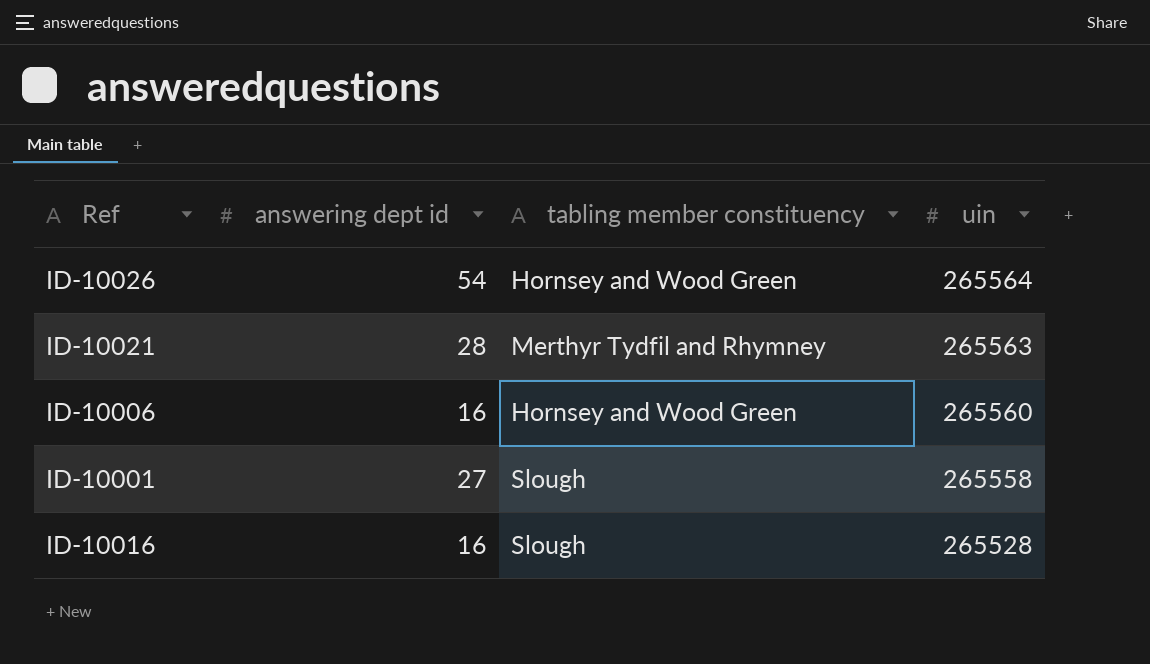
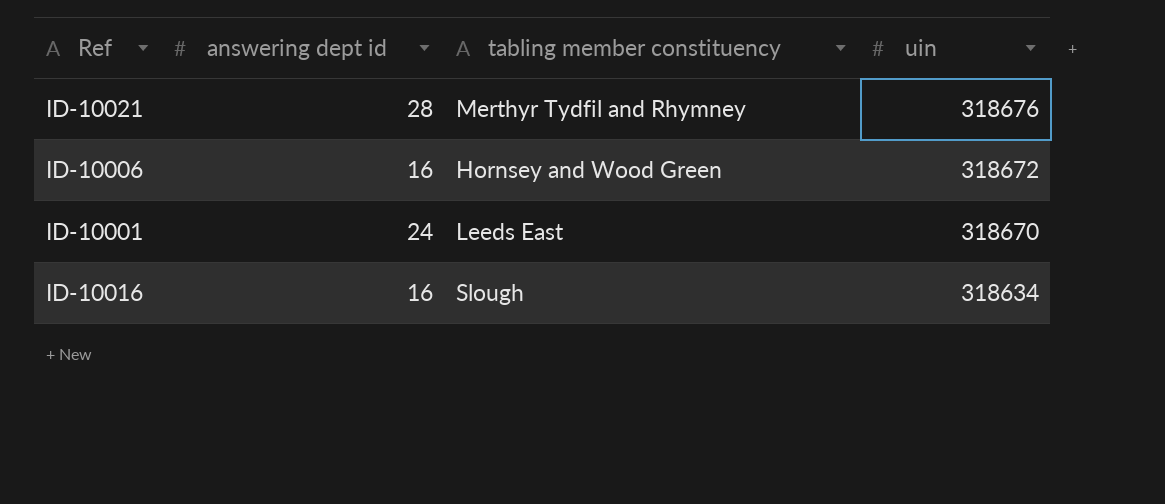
row ID-10026: 54 | Hornsey and Wood Green | 265564 -> none
ID-10021 | uin: 265563 -> 318676
ID-10006 | uin: 265560 -> 318672
ID-10001 | answering dept id: 27 -> 24
ID-10001 | tabling member constituency: Slough -> Leeds East
ID-10001 | uin: 265558 -> 318670
ID-10016 | uin: 265528 -> 318634

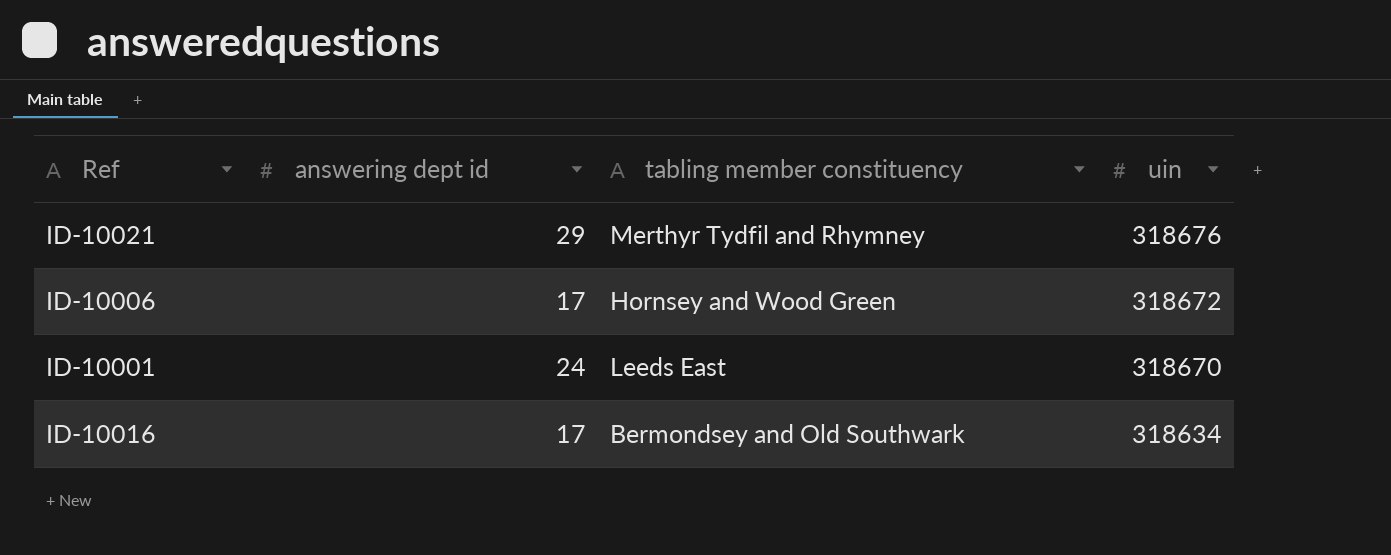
ID-10021 | answering dept id: 28 -> 29
ID-10006 | answering dept id: 16 -> 17
ID-10016 | answering dept id: 16 -> 17
ID-10016 | tabling member constituency: Slough -> Bermondsey and Old Southwark

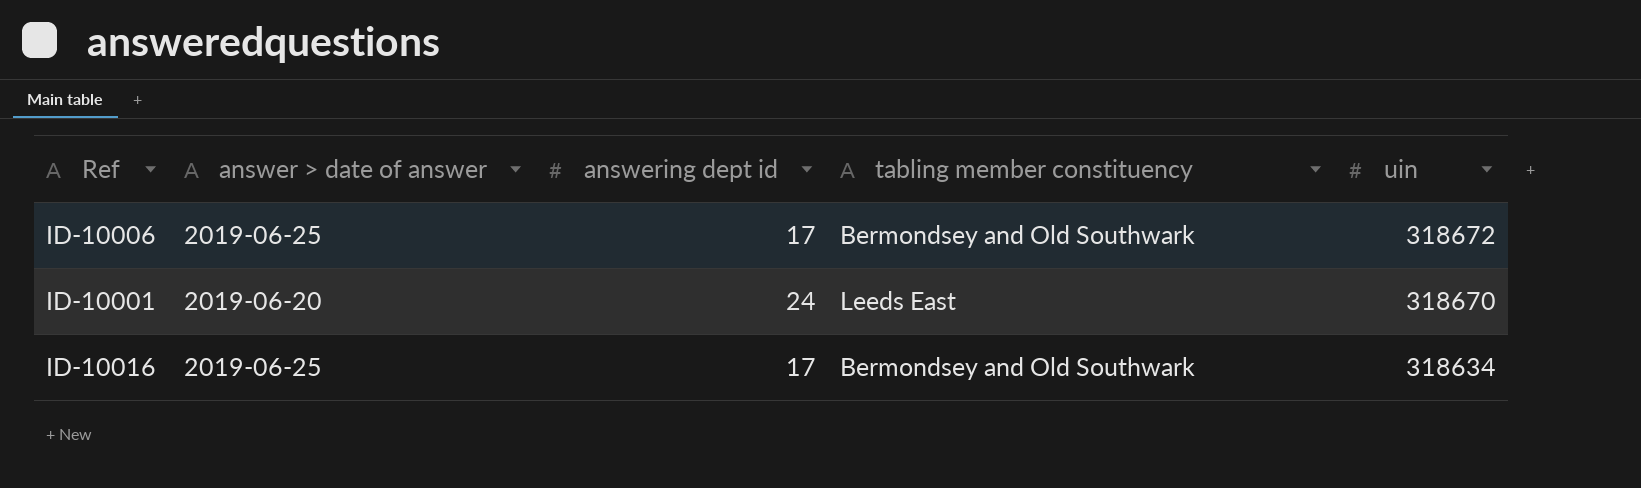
column answer > date of answer | position: none -> 2
row ID-10021: 29 | Merthyr Tydfil and Rhymney | 318676 -> none
ID-10006 | tabling member constituency: Hornsey and Wood Green -> Bermondsey and Old Southwark

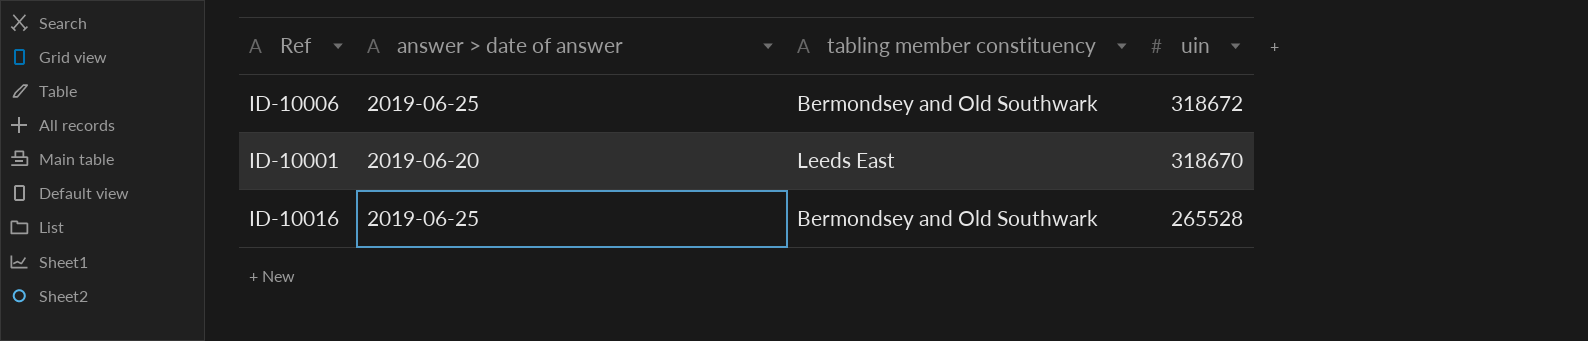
column answering dept id | position: 3 -> none
ID-10016 | uin: 318634 -> 265528

